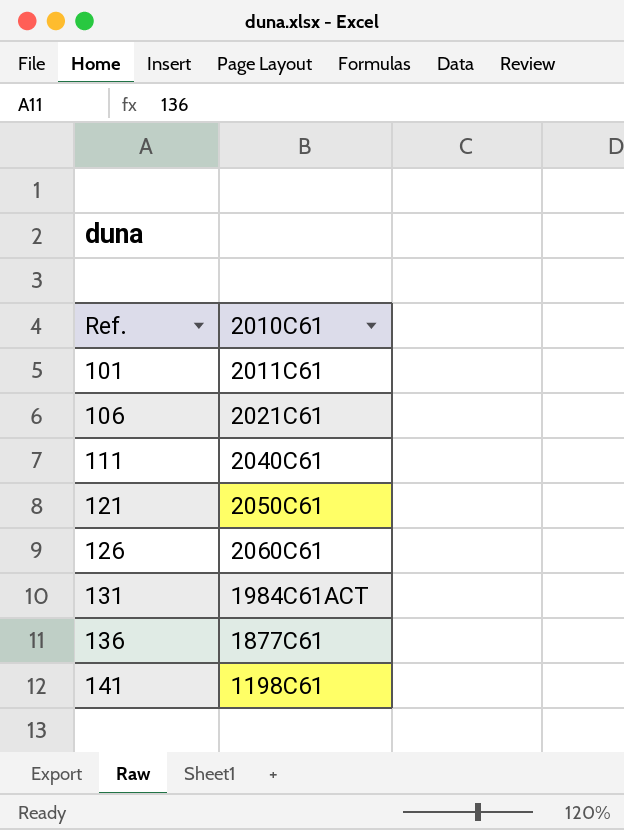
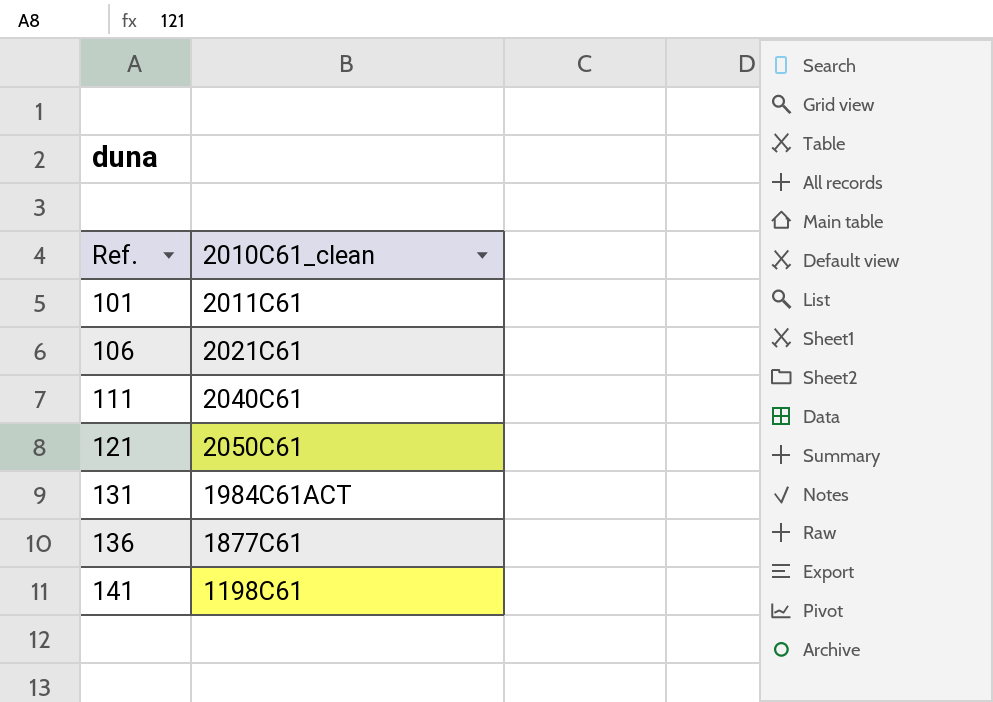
column name: 2010C61 -> 2010C61_clean
row 126: 2060C61 -> none

